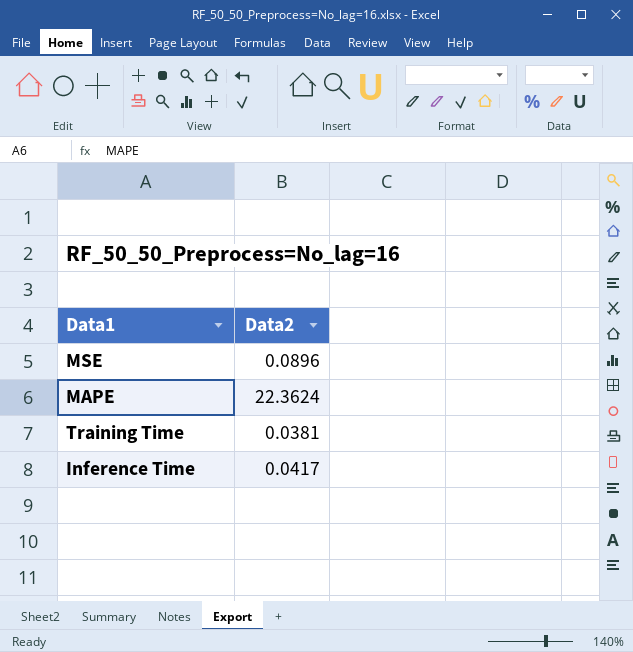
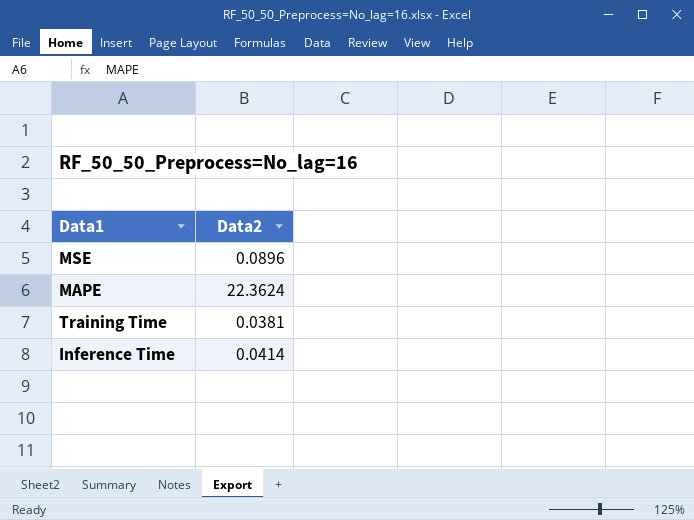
Inference Time | Data2: 0.0417 -> 0.0414

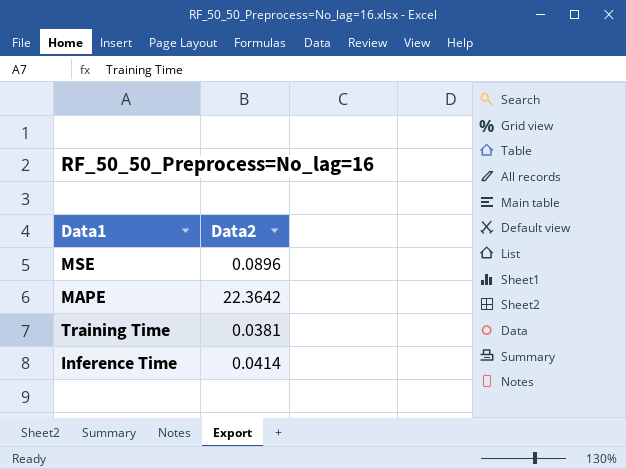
MAPE | Data2: 22.3624 -> 22.3642

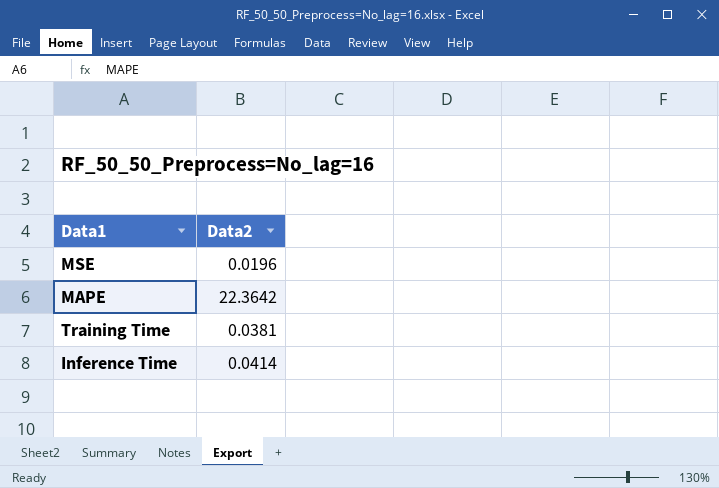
MSE | Data2: 0.0896 -> 0.0196

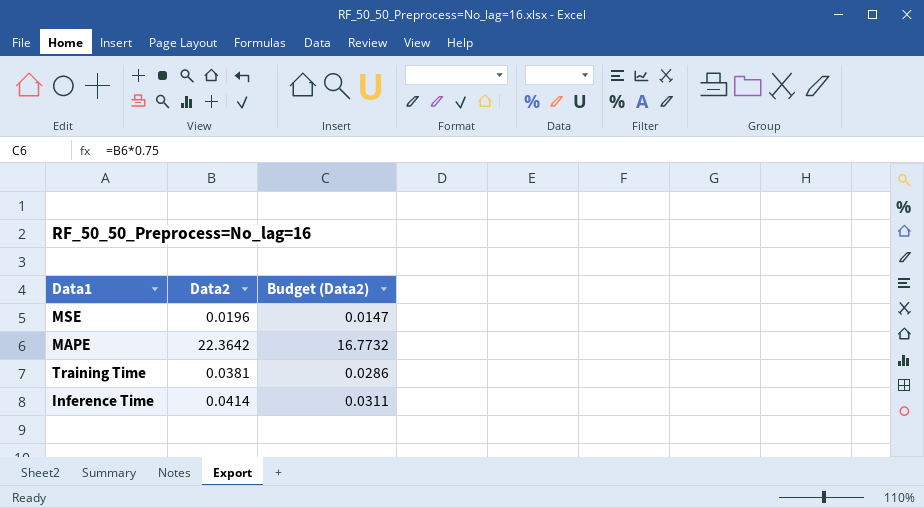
column Budget (Data2) | formula: none -> [Data2] * 0.75

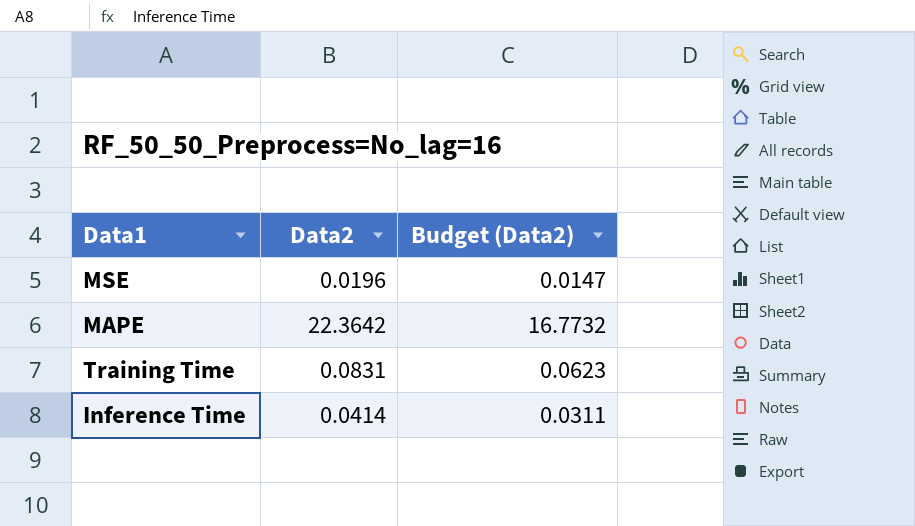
Training Time | Data2: 0.0381 -> 0.0831
Training Time | Budget (Data2): 0.0286 -> 0.0623

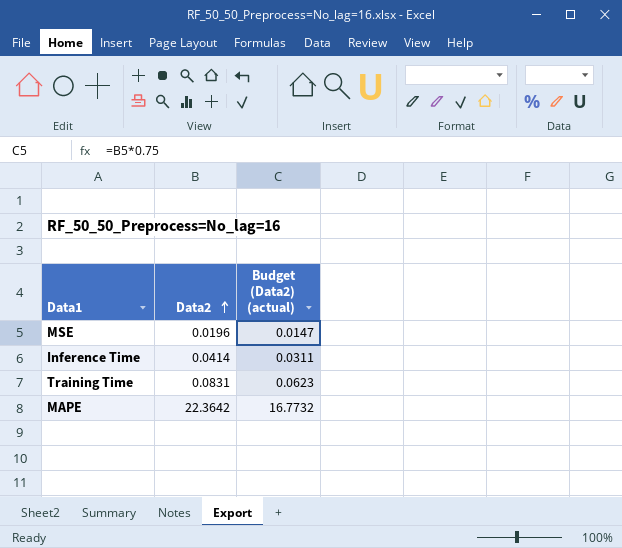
row order: none -> Data2 ascending
column name: Budget (Data2) -> Budget (Data2) (actual)

